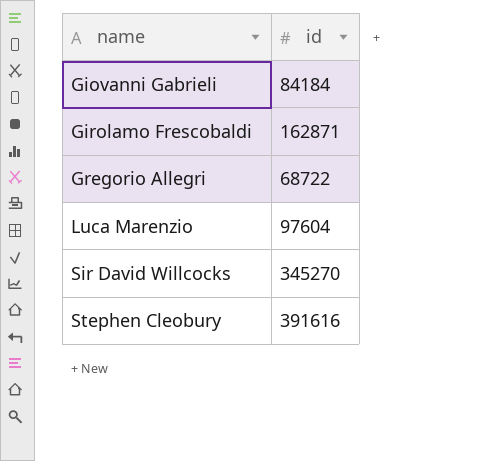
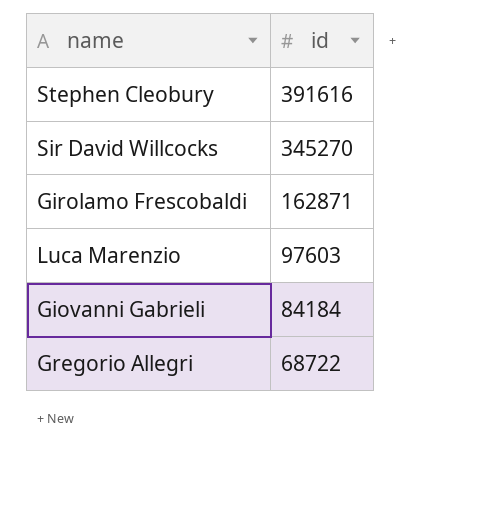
row order: name ascending -> id descending
Luca Marenzio | id: 97604 -> 97603

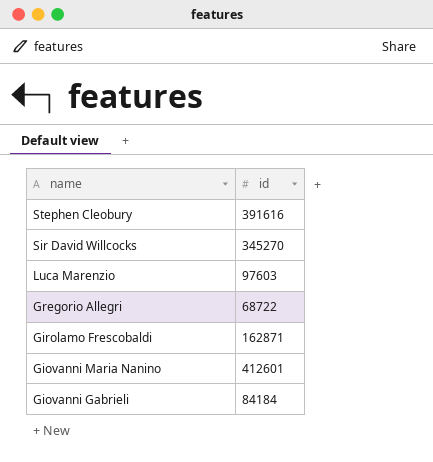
row order: id descending -> name descending
row Giovanni Maria Nanino: none -> 412601

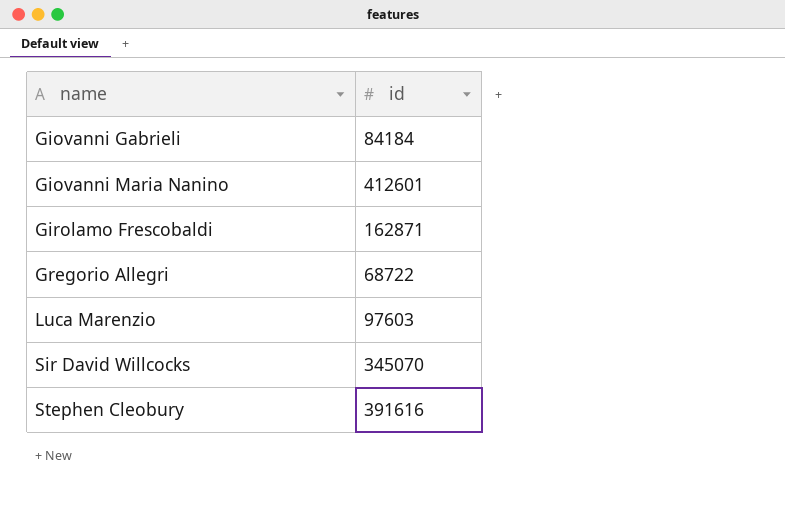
row order: name descending -> name ascending
Sir David Willcocks | id: 345270 -> 345070

